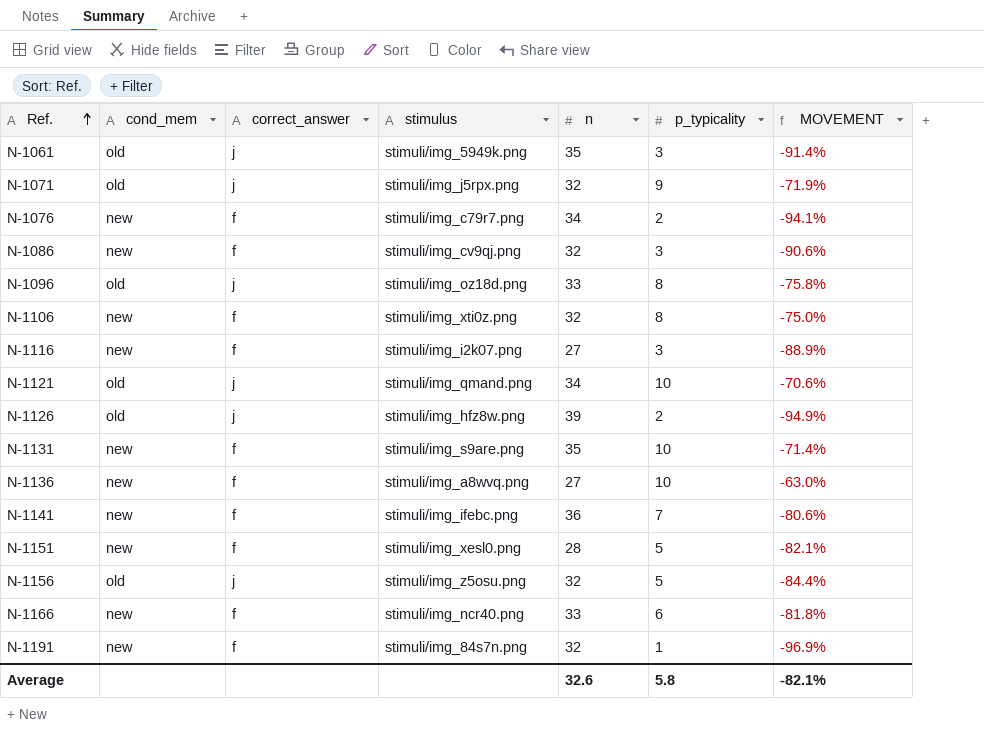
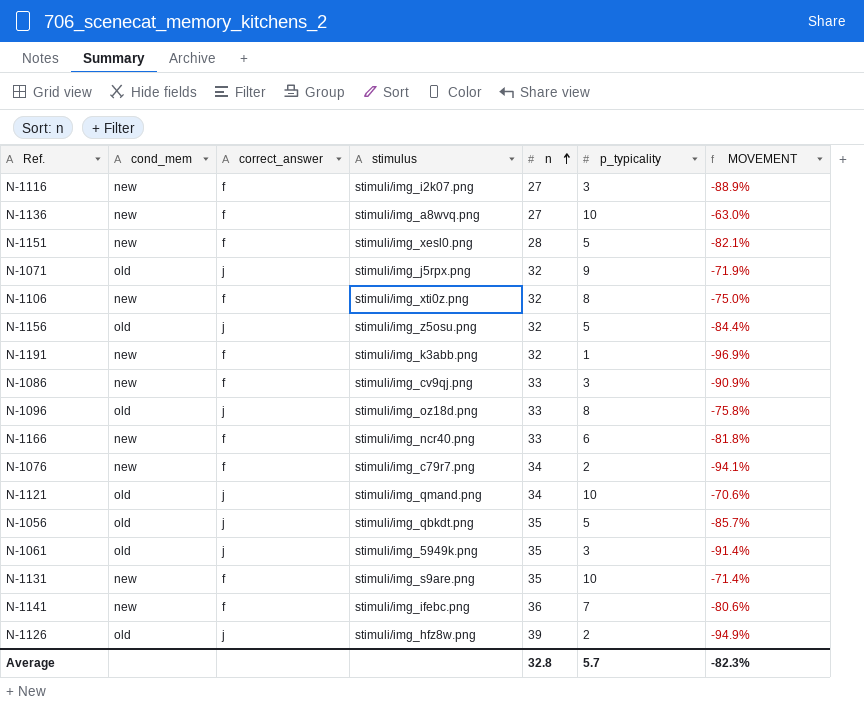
row order: Ref. ascending -> n ascending
N-1191 | stimulus: stimuli/img_84s7n.png -> stimuli/img_k3abb.png
N-1086 | n: 32 -> 33
N-1086 | MOVEMENT: -90.6% -> -90.9%
row N-1056: none -> old | j | stimuli/img_qbkdt.png | 35 | 5 | -85.7%
Average | n: 32.6 -> 32.8
Average | p_typicality: 5.8 -> 5.7
Average | MOVEMENT: -82.1% -> -82.3%

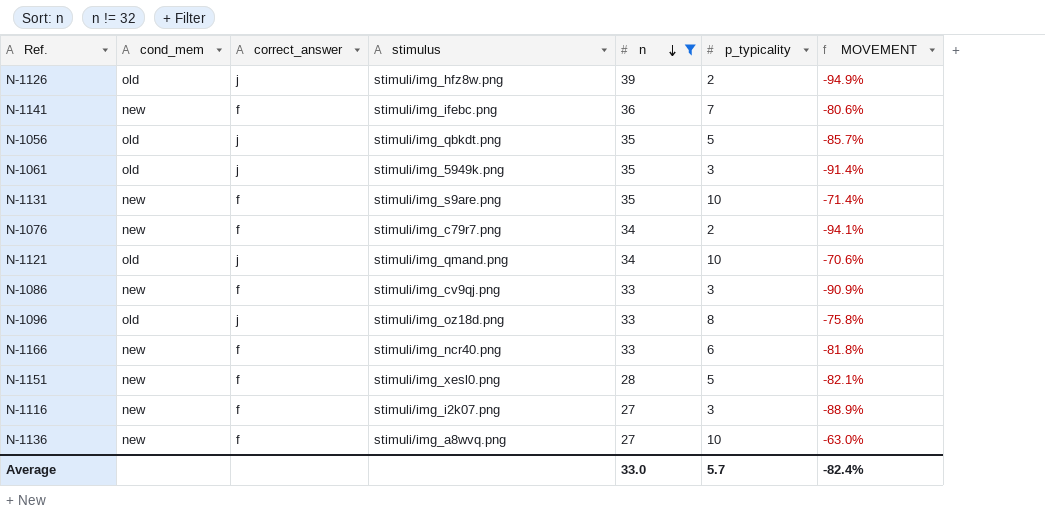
filter: none -> n != 32
row order: n ascending -> n descending
Average | n: 32.8 -> 33.0
Average | MOVEMENT: -82.3% -> -82.4%

